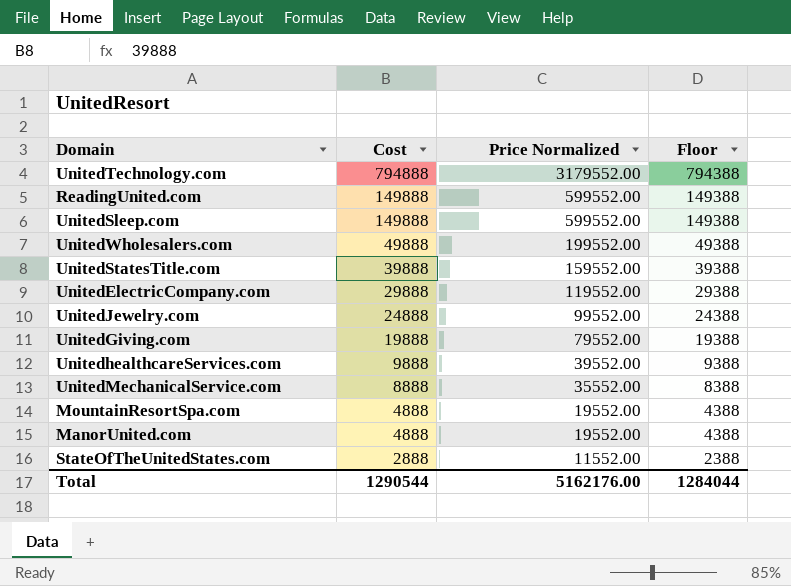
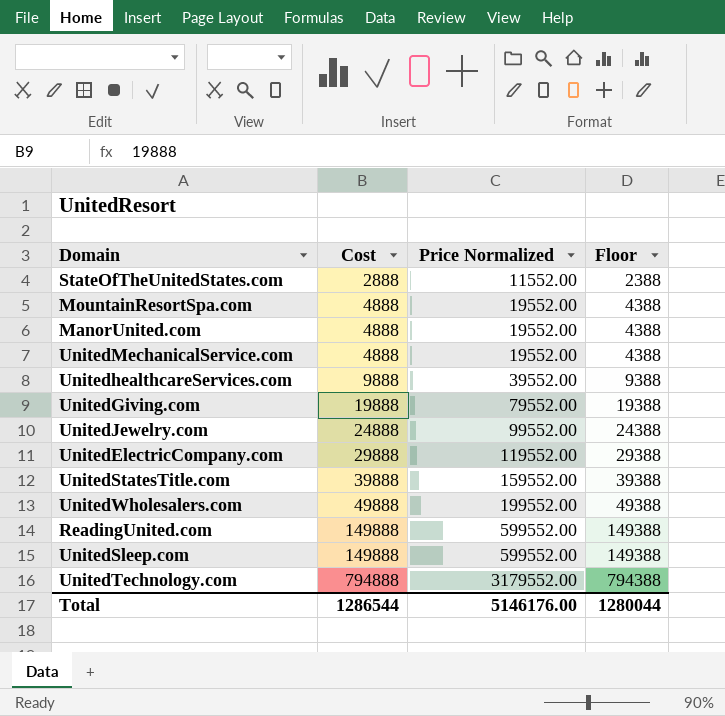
row order: Cost descending -> Cost ascending
UnitedMechanicalService.com | Cost: 8888 -> 4888
UnitedMechanicalService.com | Price Normalized: 35552.00 -> 19552.00
UnitedMechanicalService.com | Floor: 8388 -> 4388
Total | Cost: 1290544 -> 1286544
Total | Price Normalized: 5162176.00 -> 5146176.00
Total | Floor: 1284044 -> 1280044

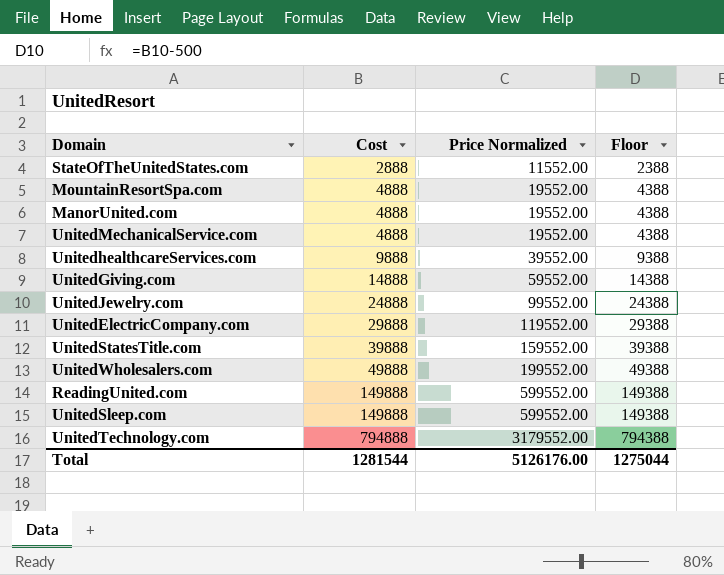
UnitedGiving.com | Cost: 19888 -> 14888
UnitedGiving.com | Price Normalized: 79552.00 -> 59552.00
UnitedGiving.com | Floor: 19388 -> 14388
Total | Cost: 1286544 -> 1281544
Total | Price Normalized: 5146176.00 -> 5126176.00
Total | Floor: 1280044 -> 1275044

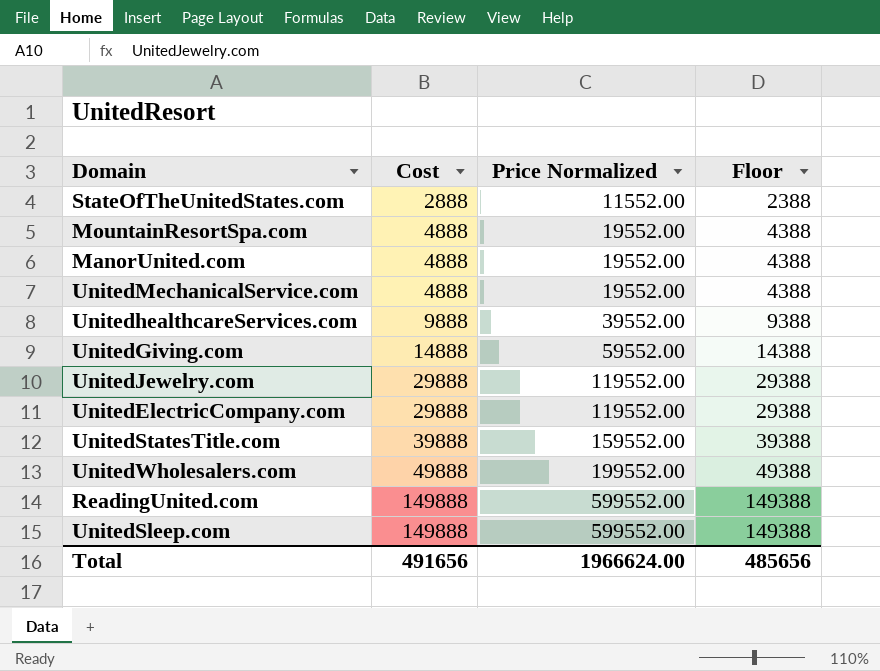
row UnitedTechnology.com: 794888 | 3179552.00 | 794388 -> none
UnitedJewelry.com | Cost: 24888 -> 29888
UnitedJewelry.com | Price Normalized: 99552.00 -> 119552.00
UnitedJewelry.com | Floor: 24388 -> 29388
Total | Cost: 1281544 -> 491656
Total | Price Normalized: 5126176.00 -> 1966624.00
Total | Floor: 1275044 -> 485656

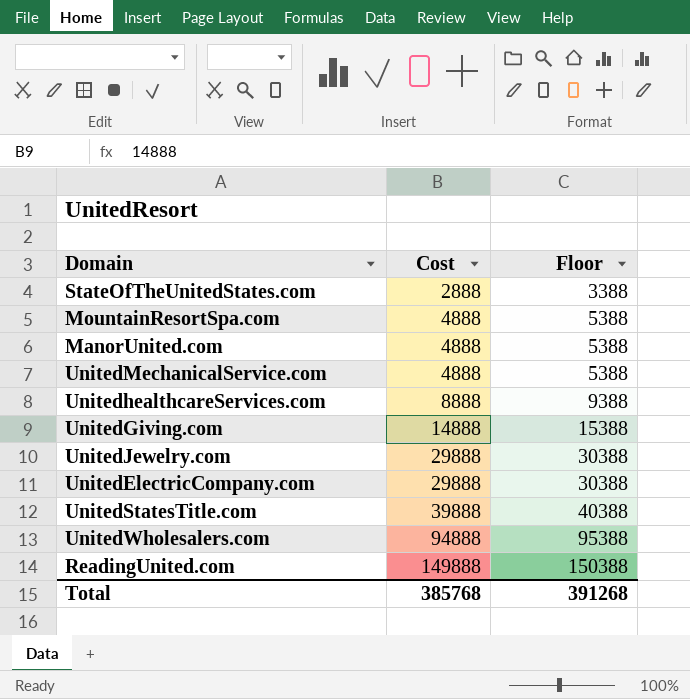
column Price Normalized | formula: [Cost] * 4 -> none
column Floor | formula: [Cost] - 500 -> [Cost] + 500
row UnitedSleep.com: 149888 | 599552.00 | 149388 -> none
UnitedhealthcareServices.com | Cost: 9888 -> 8888
UnitedWholesalers.com | Cost: 49888 -> 94888
Total | Cost: 491656 -> 385768
Total | Floor: 485656 -> 391268

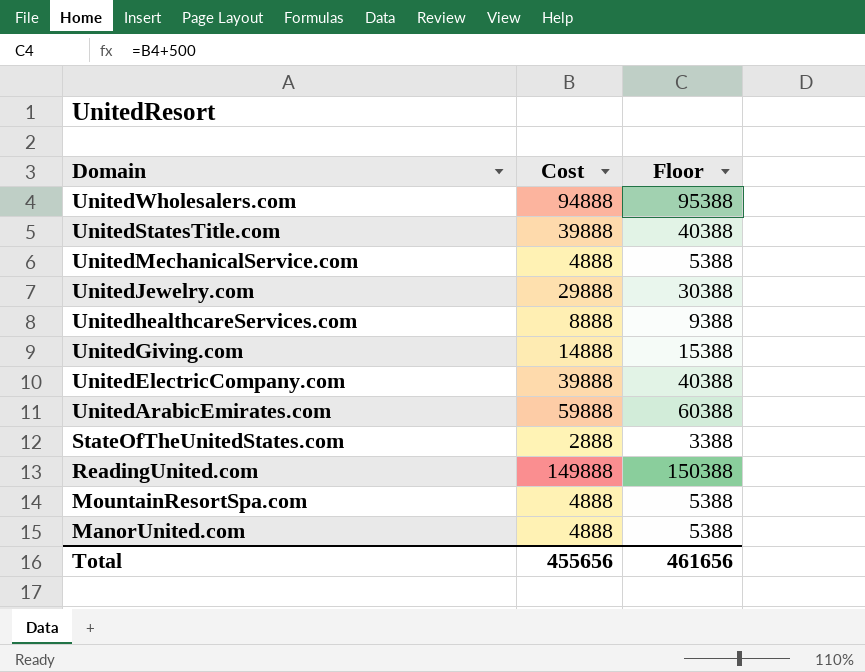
row order: Cost ascending -> Domain descending
UnitedElectricCompany.com | Cost: 29888 -> 39888
UnitedElectricCompany.com | Floor: 30388 -> 40388
row UnitedArabicEmirates.com: none -> 59888 | 60388
Total | Cost: 385768 -> 455656
Total | Floor: 391268 -> 461656

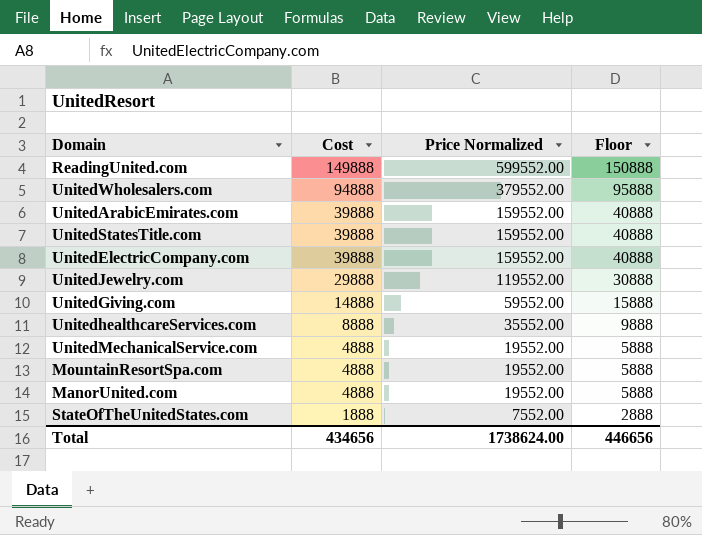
row order: Domain descending -> Cost descending
column Price Normalized | formula: none -> [Cost] * 4
column Floor | formula: [Cost] + 500 -> [Cost] + 1000
UnitedArabicEmirates.com | Cost: 59888 -> 39888
StateOfTheUnitedStates.com | Cost: 2888 -> 1888
Total | Cost: 455656 -> 434656
Total | Floor: 461656 -> 446656

